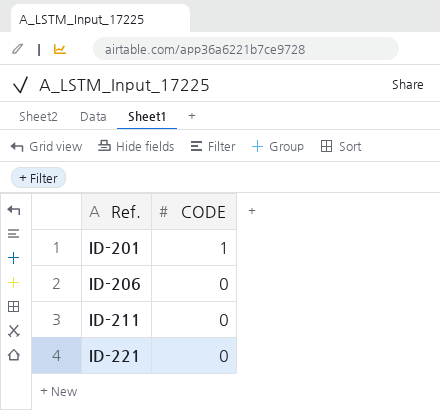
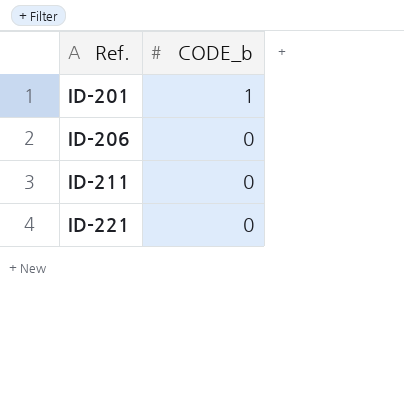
column name: CODE -> CODE_b

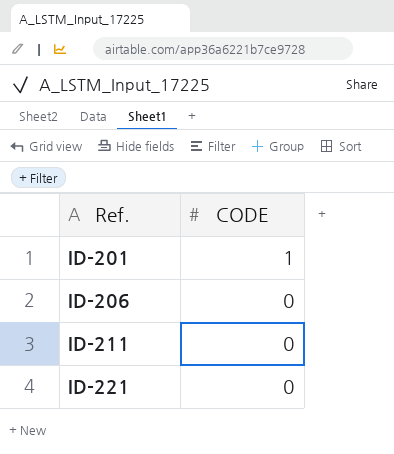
column name: CODE_b -> CODE

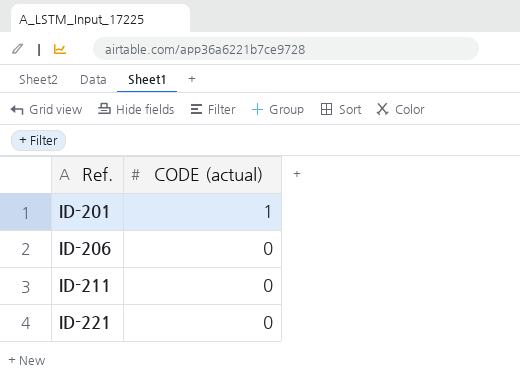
column name: CODE -> CODE (actual)

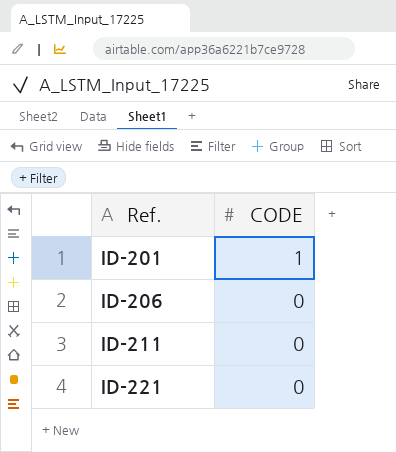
column name: CODE (actual) -> CODE

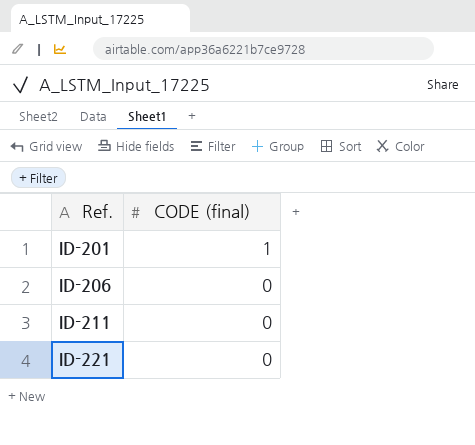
column name: CODE -> CODE (final)

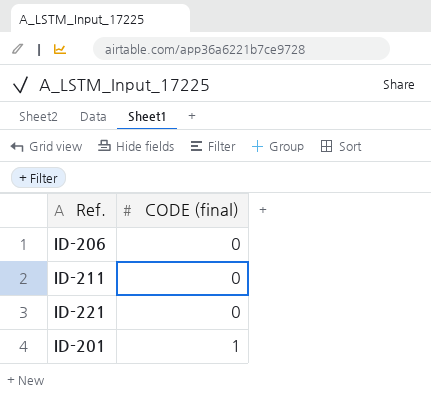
row order: Ref. ascending -> CODE (final) ascending

